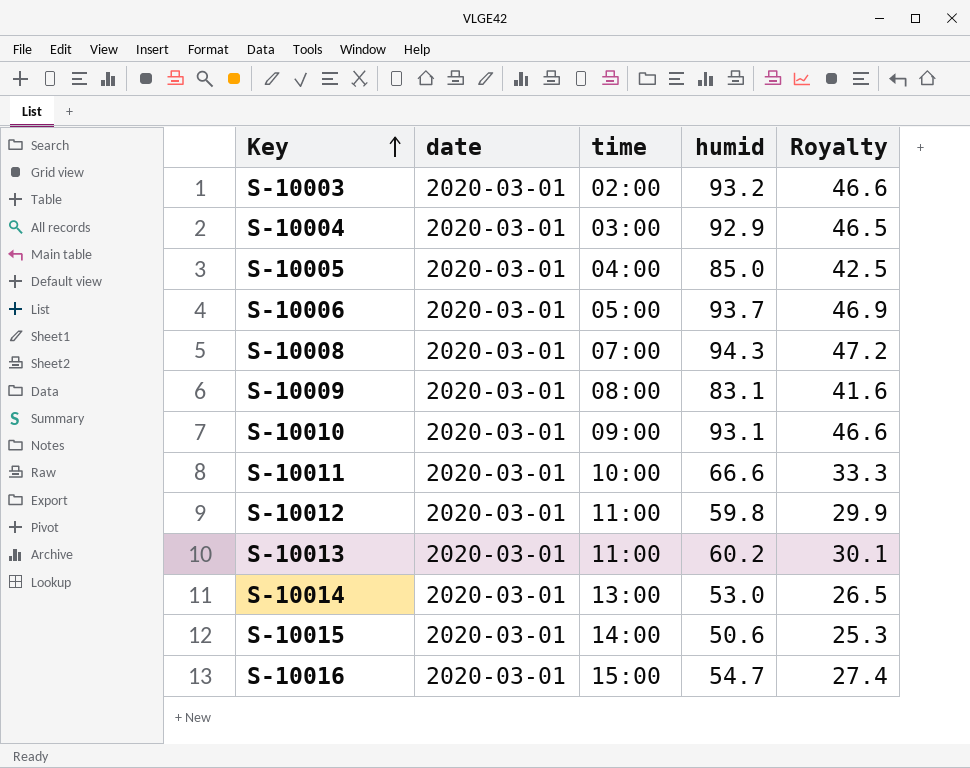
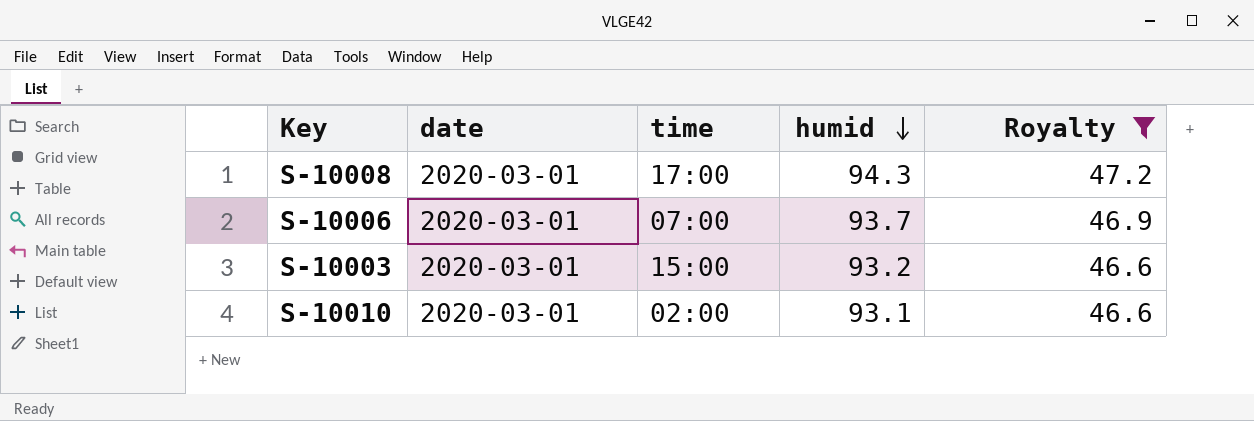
filter: none -> Royalty >= 46.6
row order: Key ascending -> humid descending
S-10008 | time: 07:00 -> 17:00
S-10006 | time: 05:00 -> 07:00
S-10003 | time: 02:00 -> 15:00
S-10010 | time: 09:00 -> 02:00

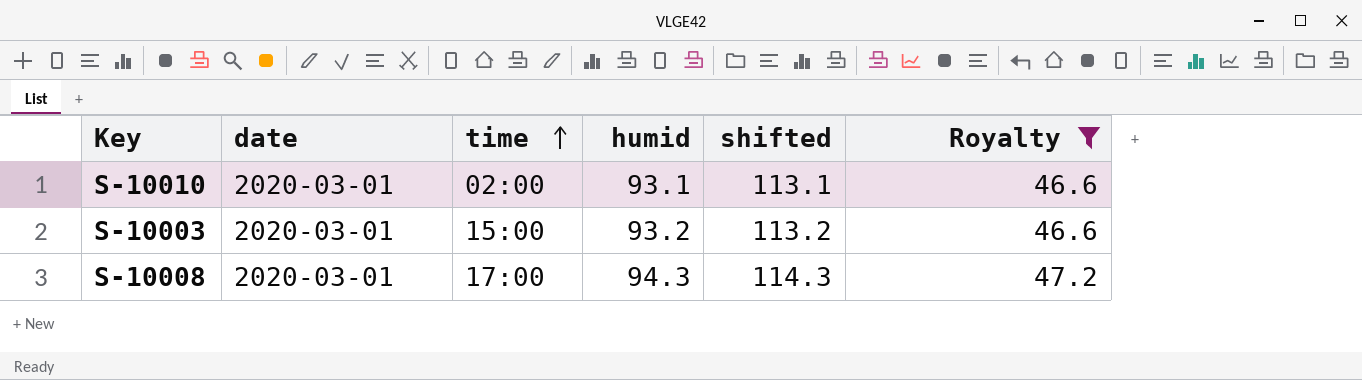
row order: humid descending -> time ascending
column shifted | formula: none -> [humid] + 20
row S-10006: 2020-03-01 | 07:00 | 93.7 | 46.9 -> none

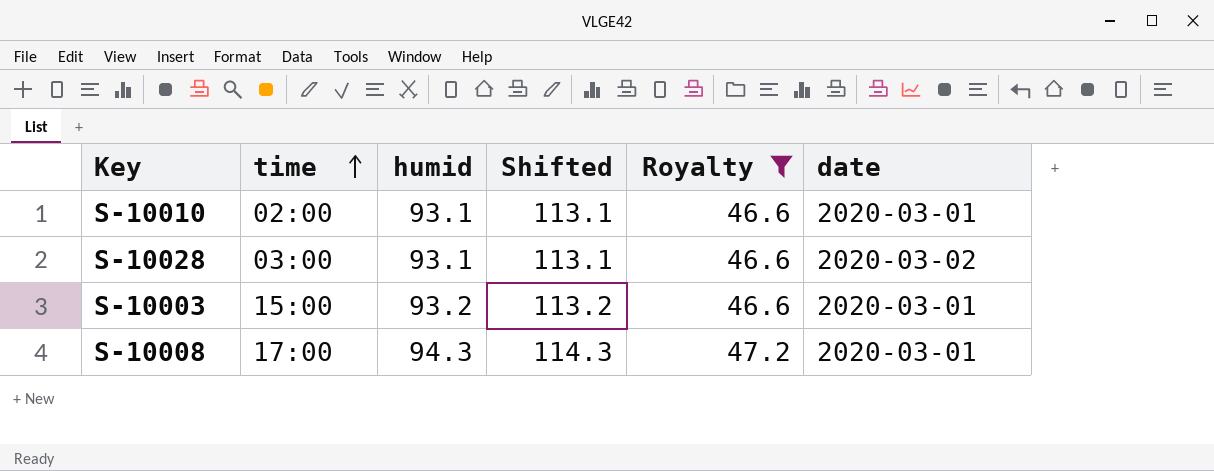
column name: shifted -> Shifted
column date | position: 2 -> 6
row S-10028: none -> 03:00 | 93.1 | 113.1 | 46.6 | 2020-03-02

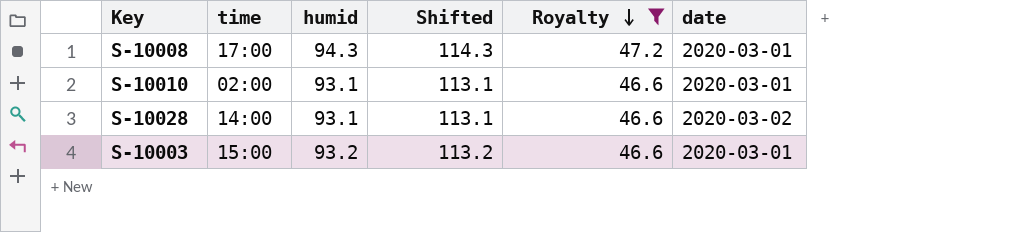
row order: time ascending -> Royalty descending
S-10028 | time: 03:00 -> 14:00

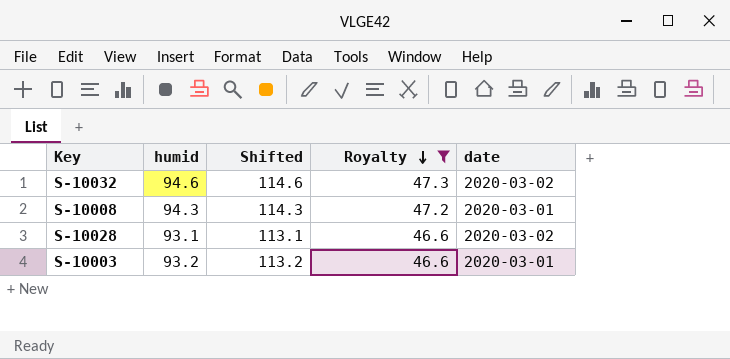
column time | position: 2 -> none
row S-10010: 02:00 | 93.1 | 113.1 | 46.6 | 2020-03-01 -> none
row S-10032: none -> 94.6 | 114.6 | 47.3 | 2020-03-02

